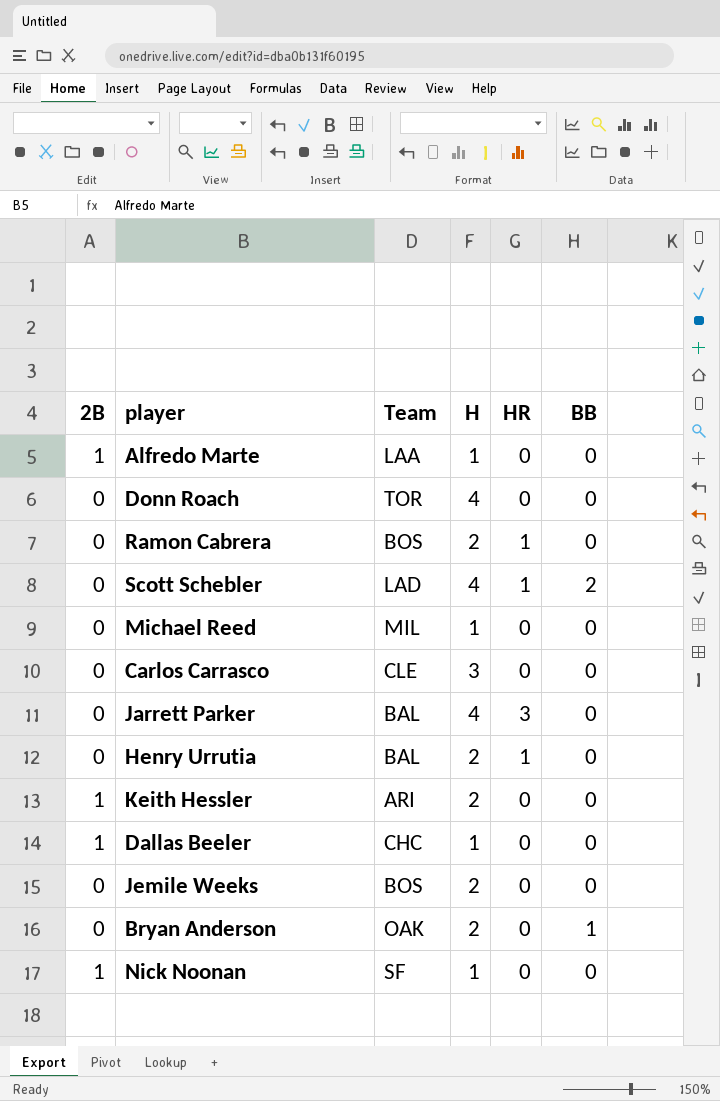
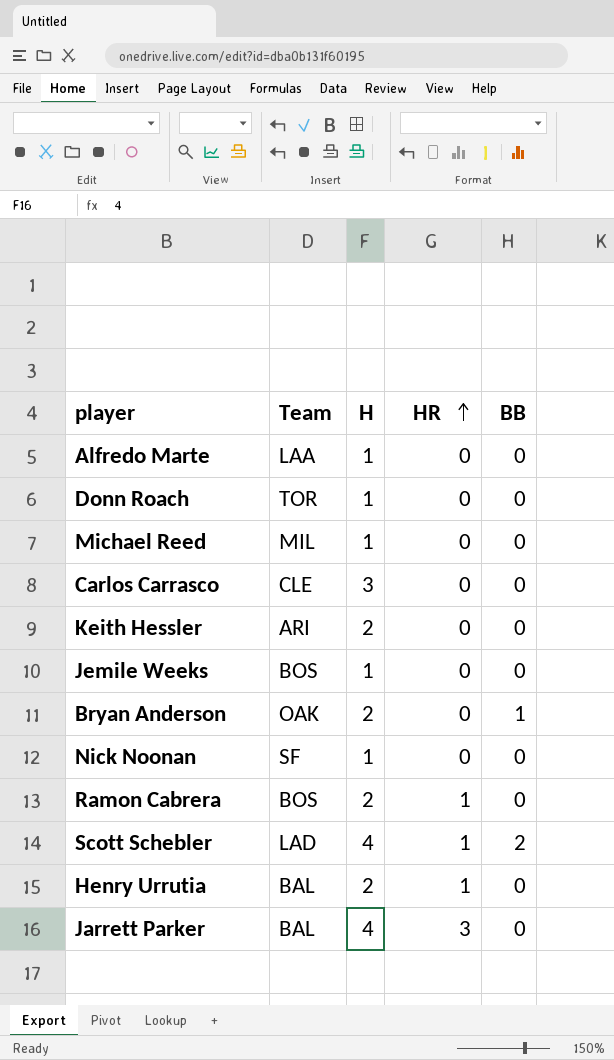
row order: none -> HR ascending
column 2B | position: 1 -> none
row Dallas Beeler: 1 | CHC | 1 | 0 | 0 -> none
Donn Roach | H: 4 -> 1
Jemile Weeks | H: 2 -> 1

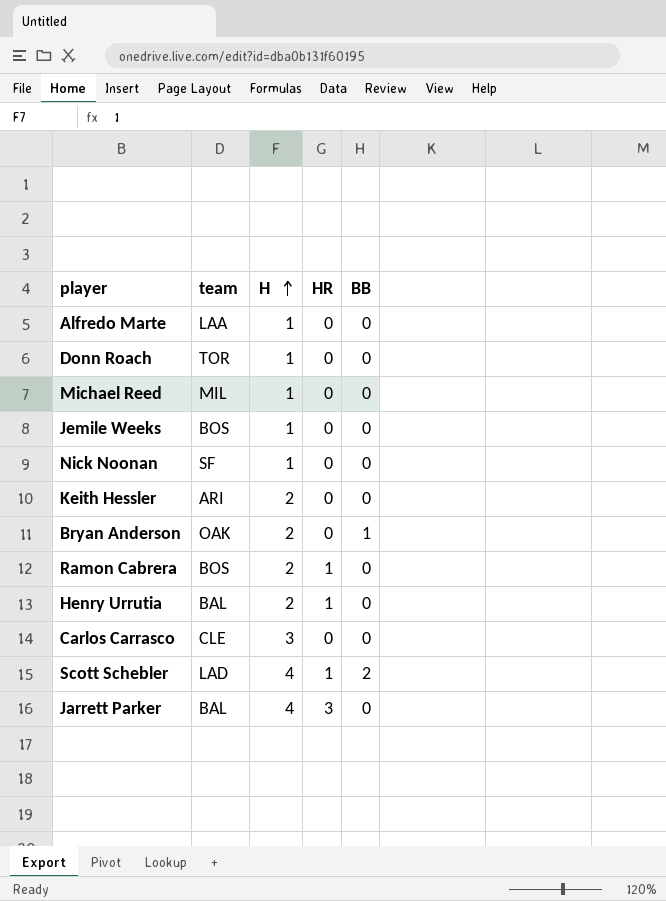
row order: HR ascending -> H ascending
column name: Team -> team

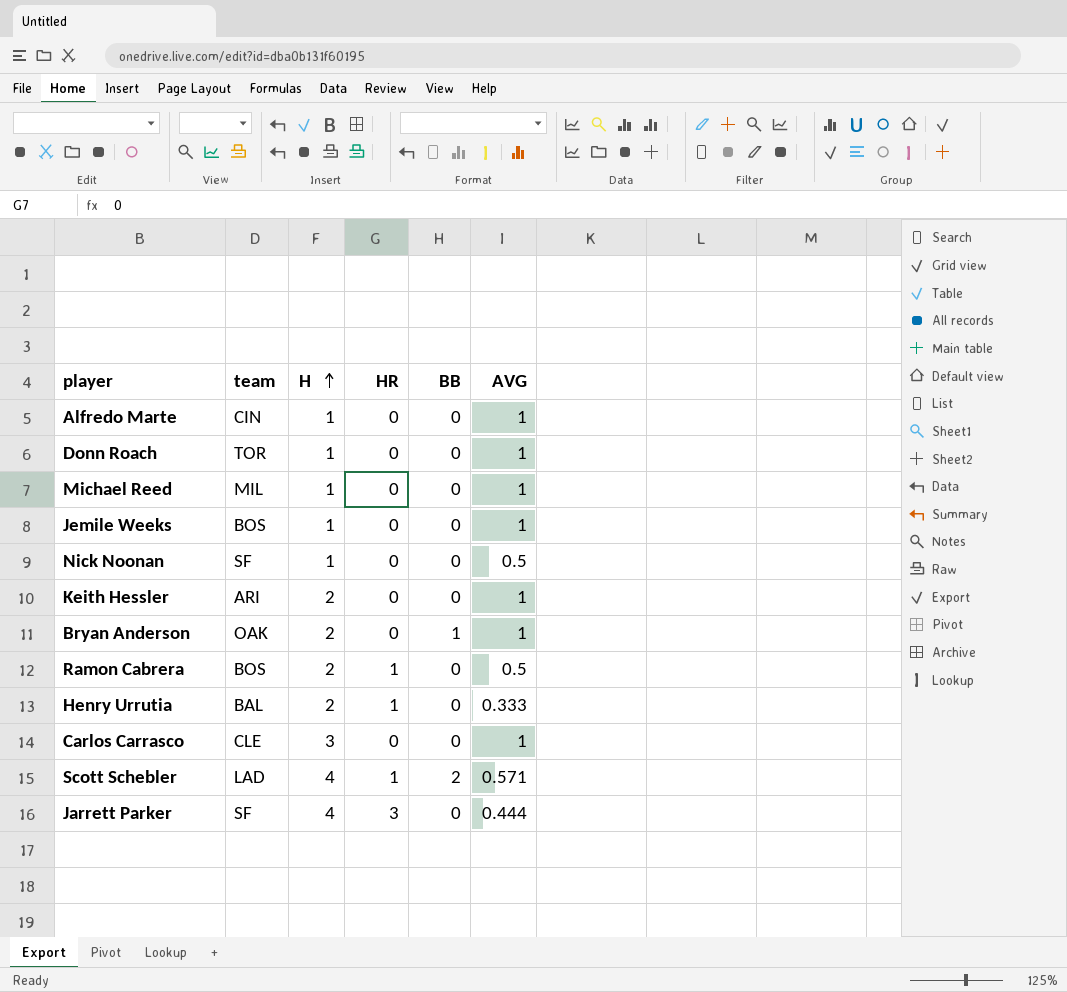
column AVG | position: none -> 6
Alfredo Marte | team: LAA -> CIN
Jarrett Parker | team: BAL -> SF

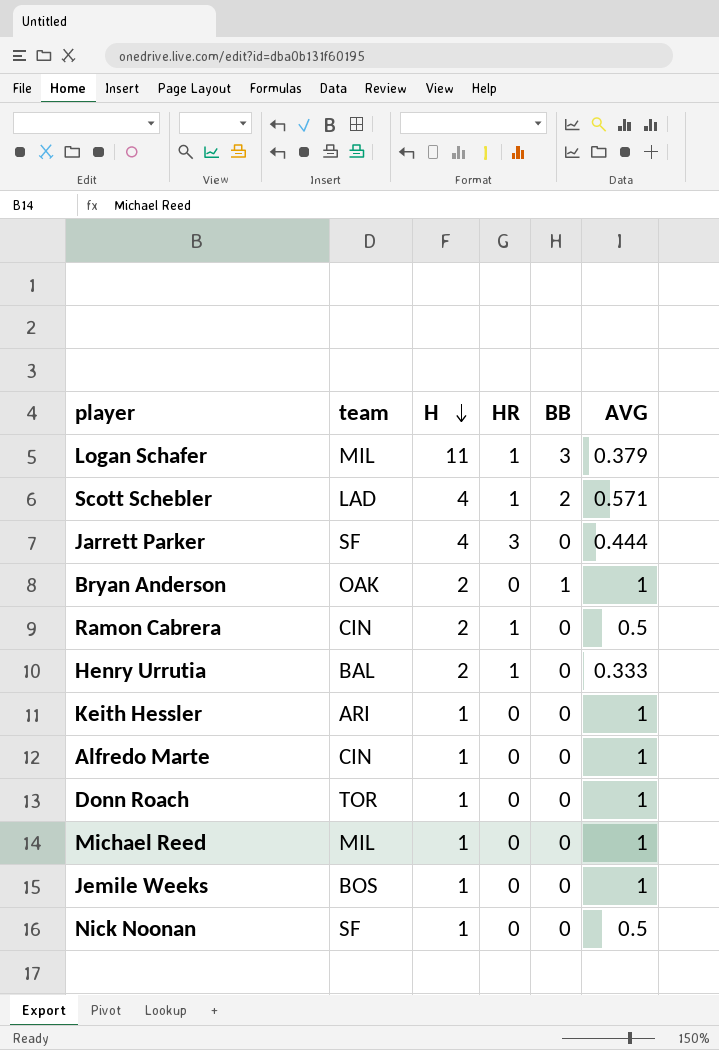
row order: H ascending -> H descending
row Carlos Carrasco: CLE | 3 | 0 | 0 | 1 -> none
row Logan Schafer: none -> MIL | 11 | 1 | 3 | 0.379
Ramon Cabrera | team: BOS -> CIN
Keith Hessler | H: 2 -> 1

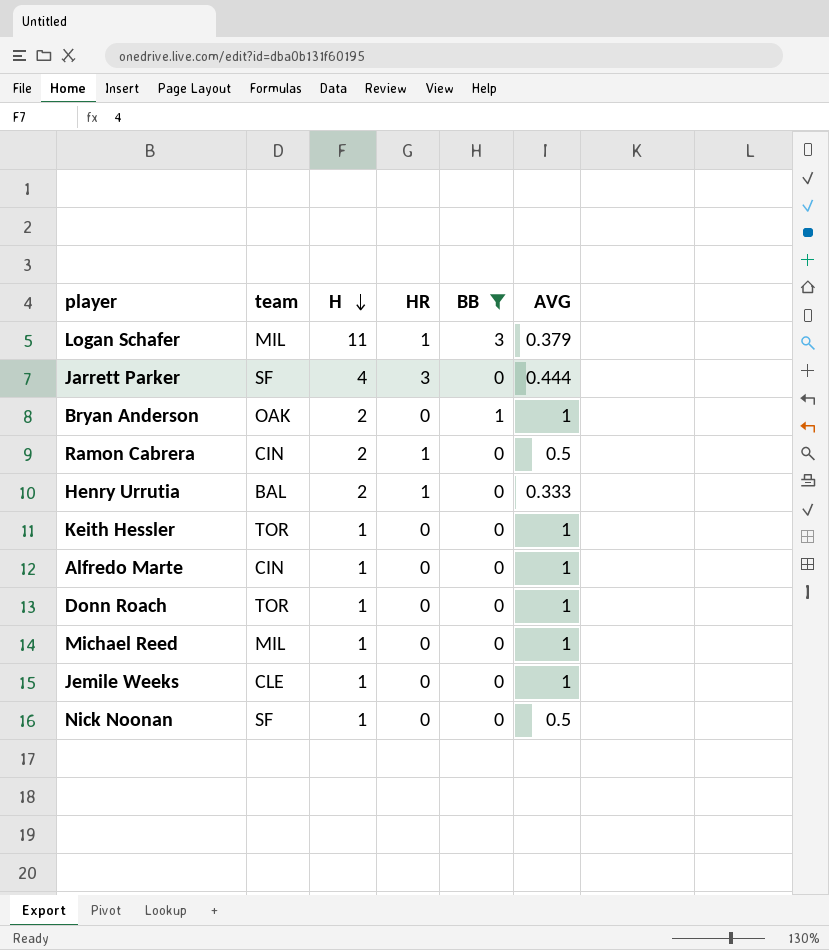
filter: none -> BB != 2
Keith Hessler | team: ARI -> TOR
Jemile Weeks | team: BOS -> CLE

